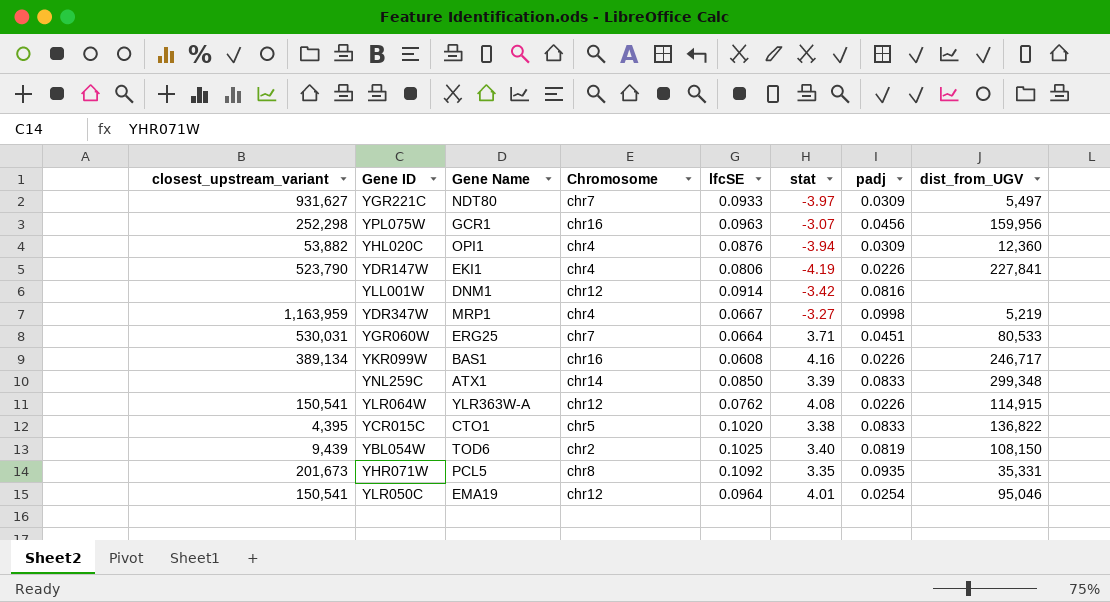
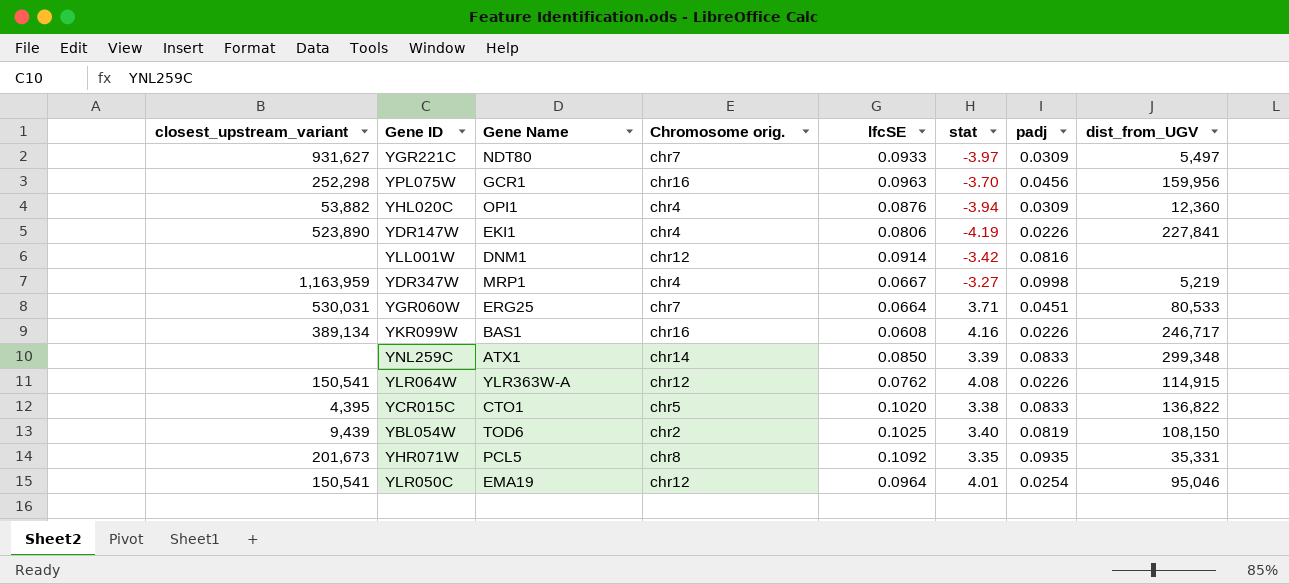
column name: Chromosome -> Chromosome orig.
YPL075W | stat: -3.07 -> -3.70
YDR147W | closest_upstream_variant: 523,790 -> 523,890

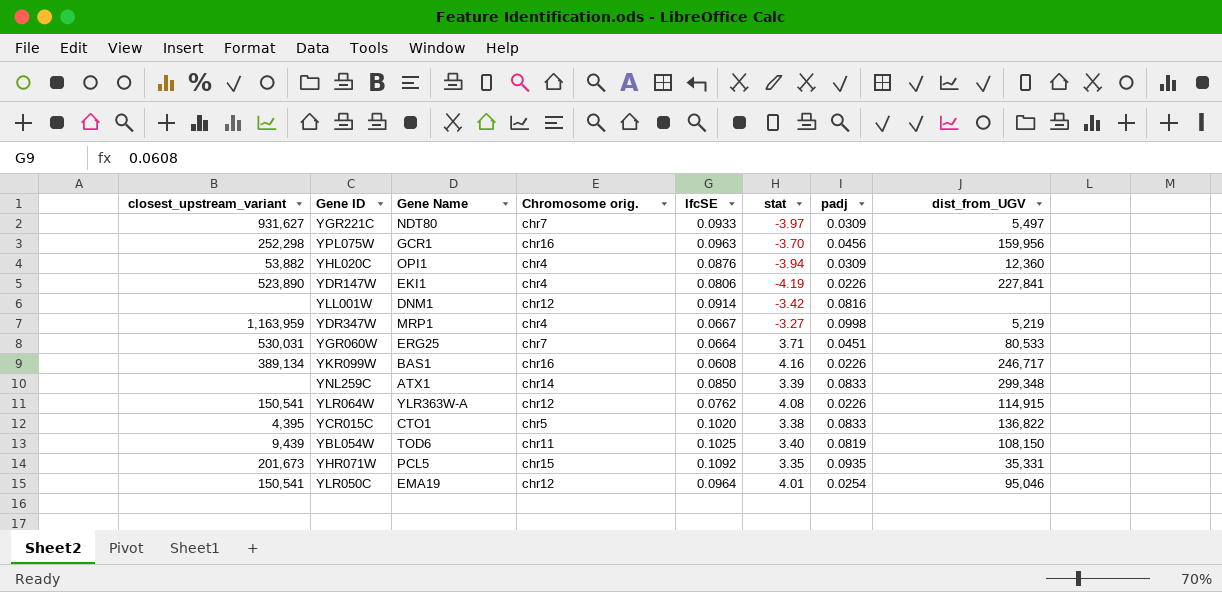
YBL054W | Chromosome orig.: chr2 -> chr11
YHR071W | Chromosome orig.: chr8 -> chr15

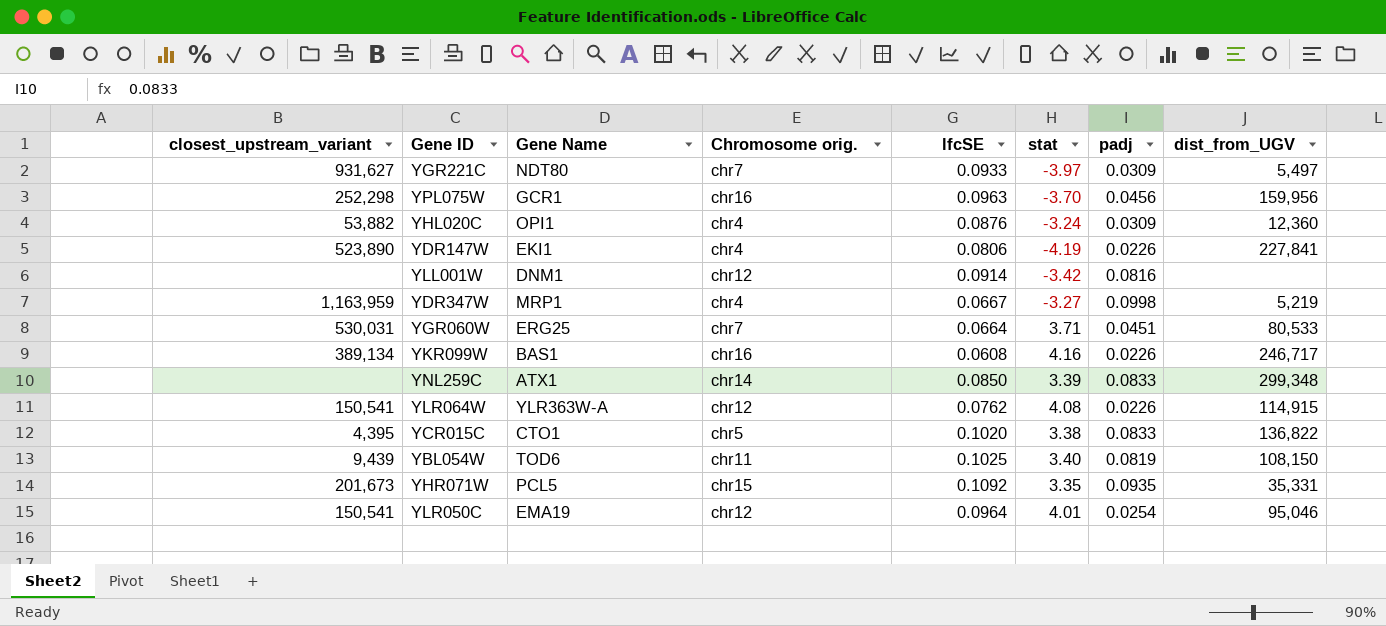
YHL020C | stat: -3.94 -> -3.24

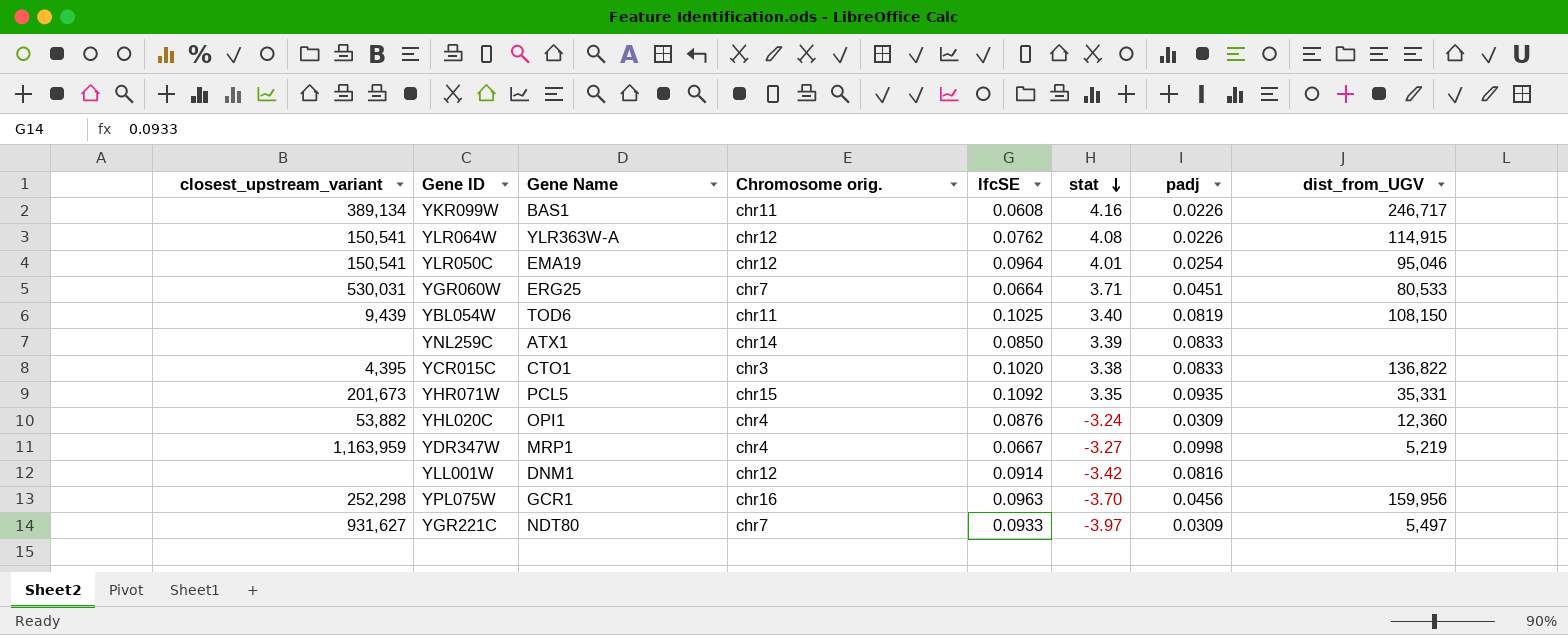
row order: none -> stat descending
row YDR147W: 523,890 | EKI1 | chr4 | 0.0806 | -4.19 | 0.0226 | 227,841 -> none
YKR099W | Chromosome orig.: chr16 -> chr11
YNL259C | dist_from_UGV: 299,348 -> none
YCR015C | Chromosome orig.: chr5 -> chr3

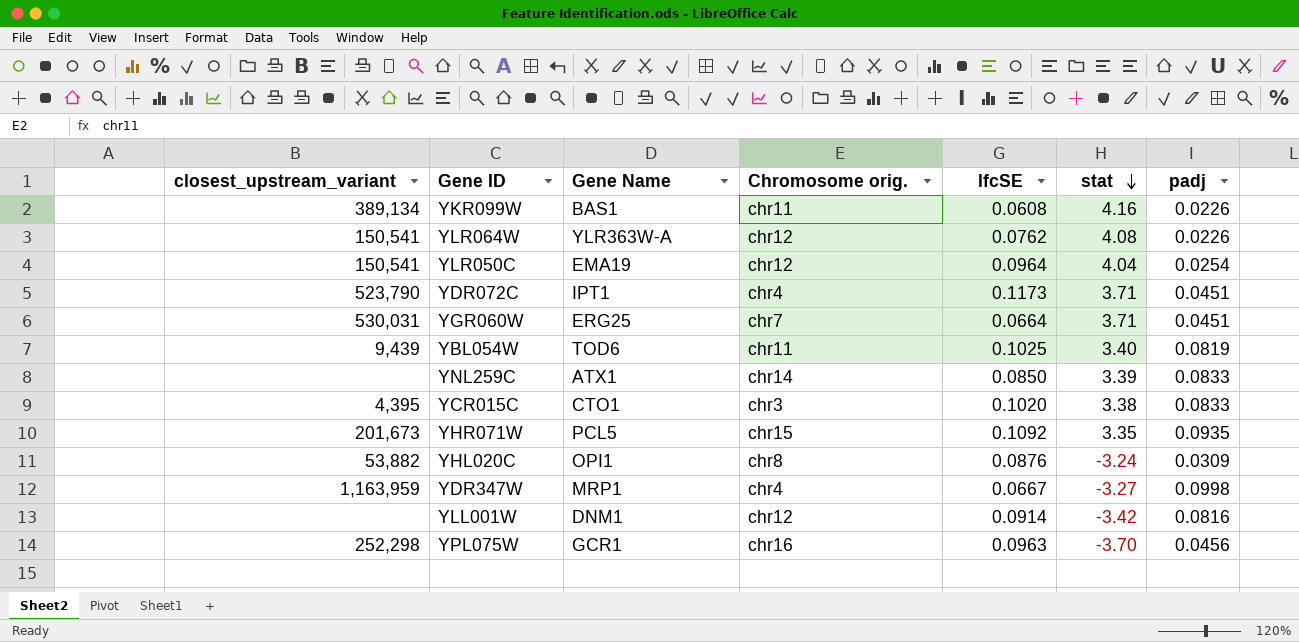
column dist_from_UGV | position: 8 -> none
row YGR221C: 931,627 | NDT80 | chr7 | 0.0933 | -3.97 | 0.0309 | 5,497 -> none
YLR050C | stat: 4.01 -> 4.04
row YDR072C: none -> 523,790 | IPT1 | chr4 | 0.1173 | 3.71 | 0.0451
YHL020C | Chromosome orig.: chr4 -> chr8

